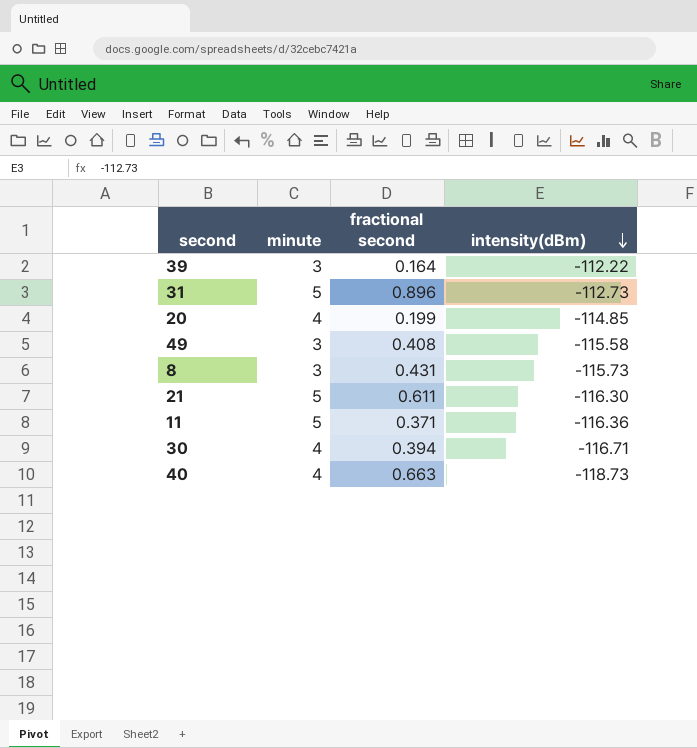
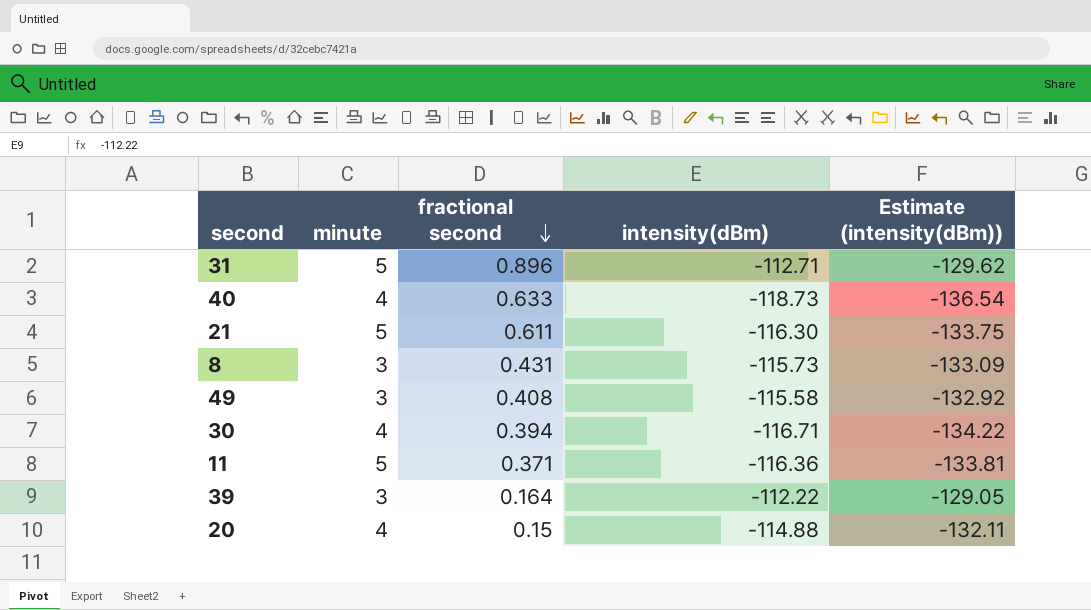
row order: intensity(dBm) descending -> fractional second descending
column Estimate (intensity(dBm)) | formula: none -> [intensity(dBm)] * 1.15
31 | intensity(dBm): -112.73 -> -112.71
40 | fractional second: 0.663 -> 0.633
20 | fractional second: 0.199 -> 0.15
20 | intensity(dBm): -114.85 -> -114.88

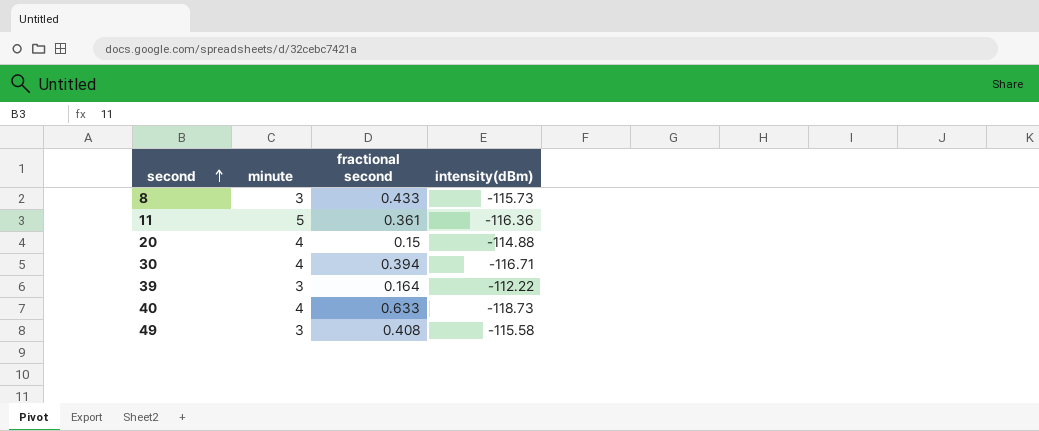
row order: fractional second descending -> second ascending
column Estimate (intensity(dBm)) | formula: [intensity(dBm)] * 1.15 -> none
row 31: 5 | 0.896 | -112.71 | -129.62 -> none
row 21: 5 | 0.611 | -116.30 | -133.75 -> none
8 | fractional second: 0.431 -> 0.433
11 | fractional second: 0.371 -> 0.361

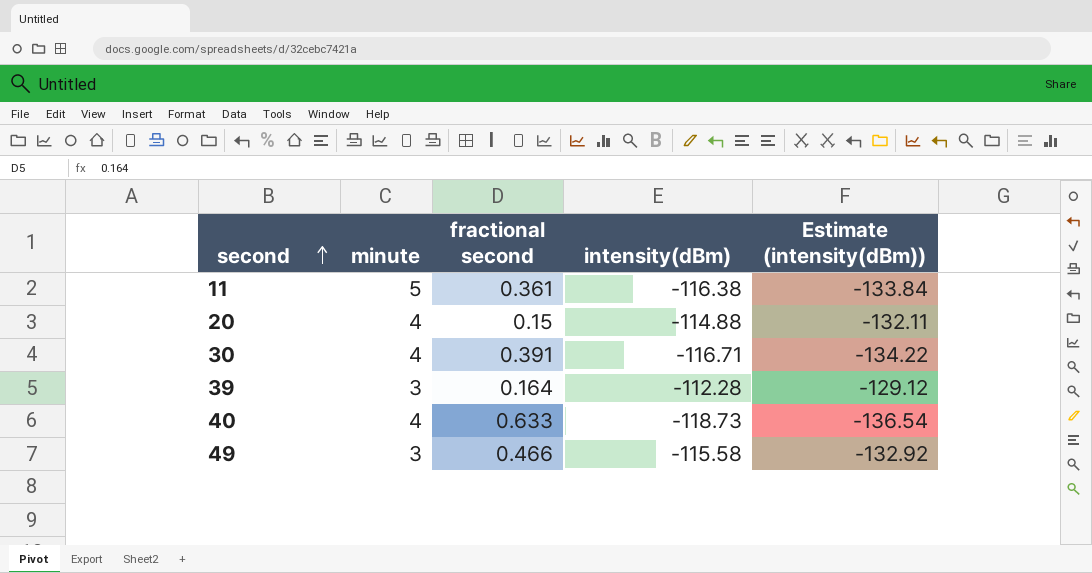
column Estimate (intensity(dBm)) | formula: none -> [intensity(dBm)] * 1.15
row 8: 3 | 0.433 | -115.73 -> none
11 | intensity(dBm): -116.36 -> -116.38
30 | fractional second: 0.394 -> 0.391
39 | intensity(dBm): -112.22 -> -112.28
49 | fractional second: 0.408 -> 0.466

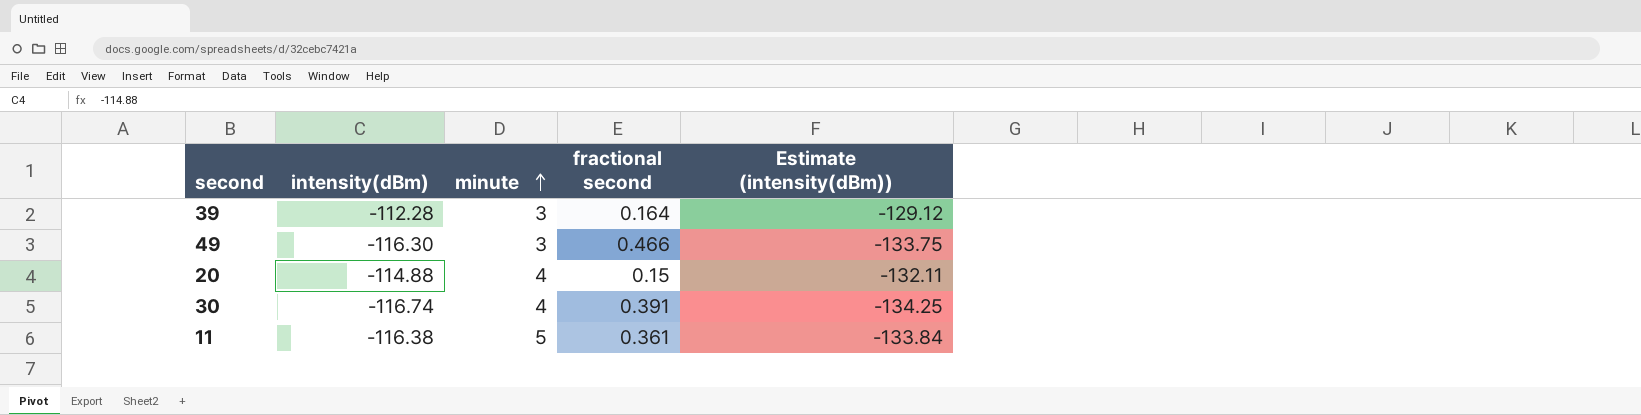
row order: second ascending -> minute ascending
column intensity(dBm) | position: 4 -> 2
row 40: 4 | 0.633 | -118.73 | -136.54 -> none
49 | intensity(dBm): -115.58 -> -116.30
49 | Estimate (intensity(dBm)): -132.92 -> -133.75
30 | intensity(dBm): -116.71 -> -116.74
30 | Estimate (intensity(dBm)): -134.22 -> -134.25

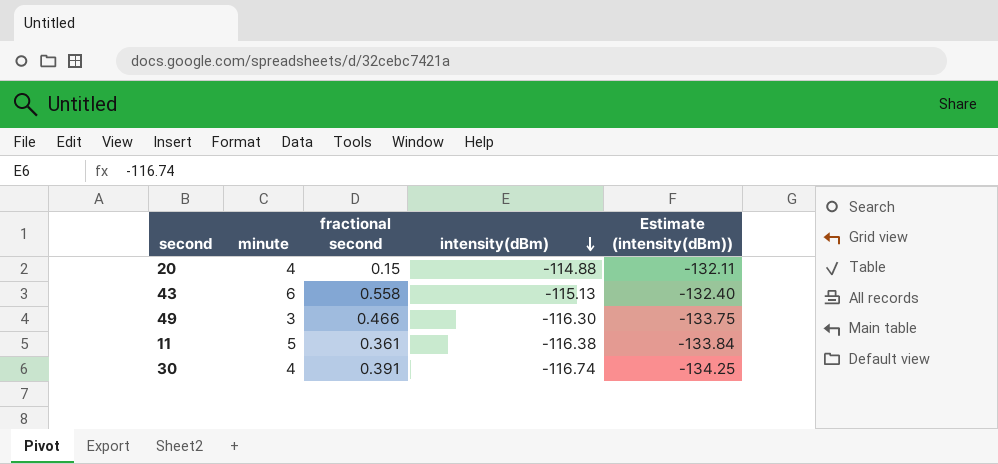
row order: minute ascending -> intensity(dBm) descending
column intensity(dBm) | position: 2 -> 4
row 39: -112.28 | 3 | 0.164 | -129.12 -> none
row 43: none -> 6 | 0.558 | -115.13 | -132.40

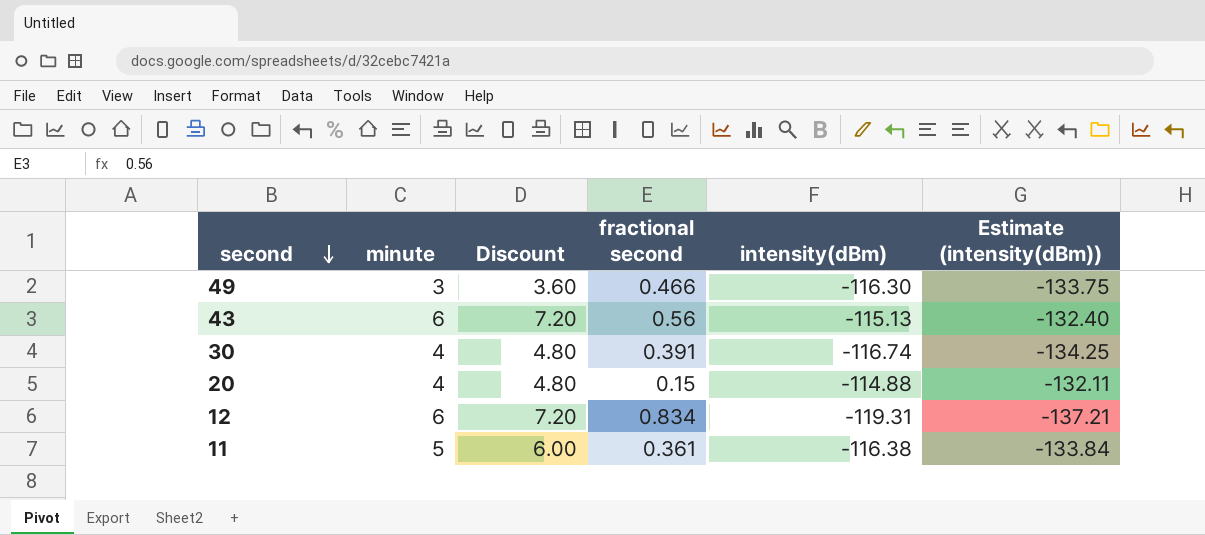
row order: intensity(dBm) descending -> second descending
column Discount | formula: none -> [minute] * 1.2
43 | fractional second: 0.558 -> 0.56
row 12: none -> 6 | 7.20 | 0.834 | -119.31 | -137.21

